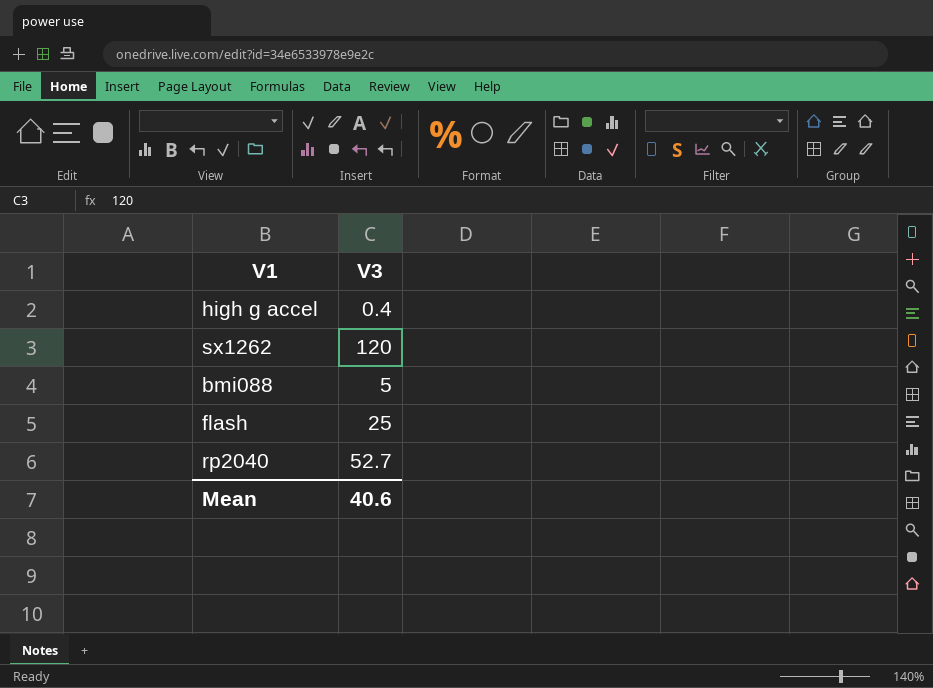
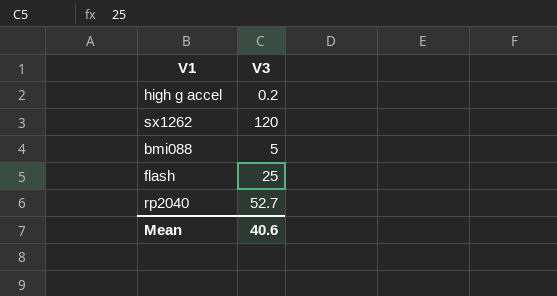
high g accel | V3: 0.4 -> 0.2

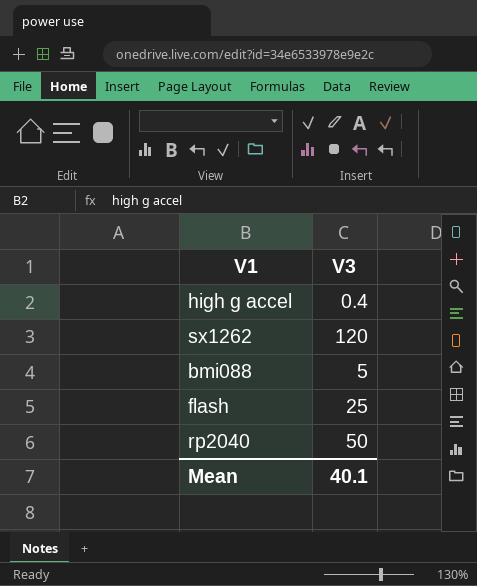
high g accel | V3: 0.2 -> 0.4
rp2040 | V3: 52.7 -> 50
Mean | V3: 40.6 -> 40.1

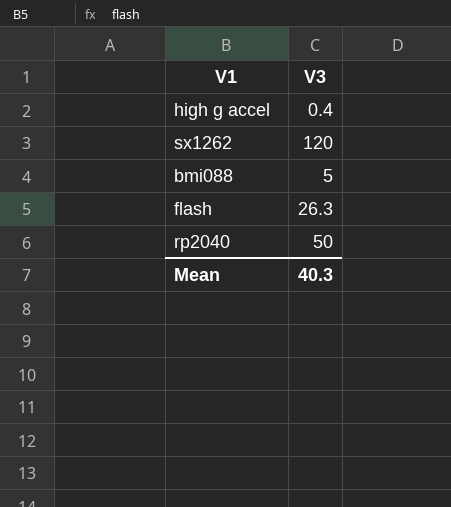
flash | V3: 25 -> 26.3
Mean | V3: 40.1 -> 40.3

